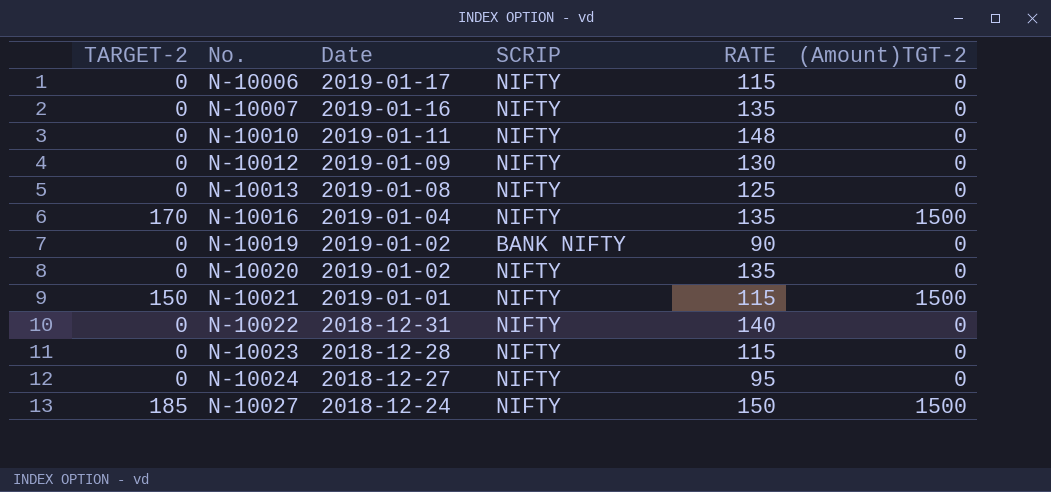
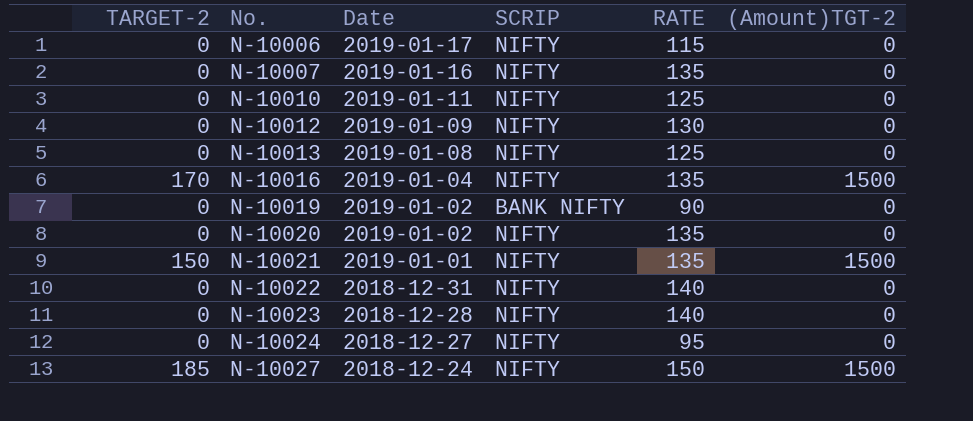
N-10010 | RATE: 148 -> 125
N-10021 | RATE: 115 -> 135
N-10023 | RATE: 115 -> 140

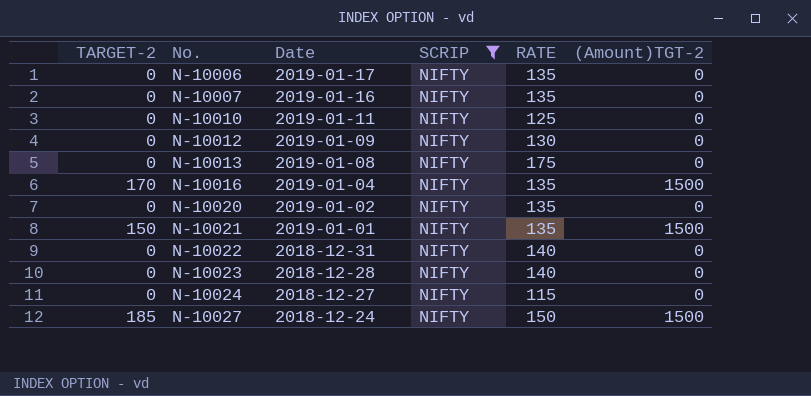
filter: none -> SCRIP = NIFTY
N-10006 | RATE: 115 -> 135
N-10013 | RATE: 125 -> 175
N-10024 | RATE: 95 -> 115

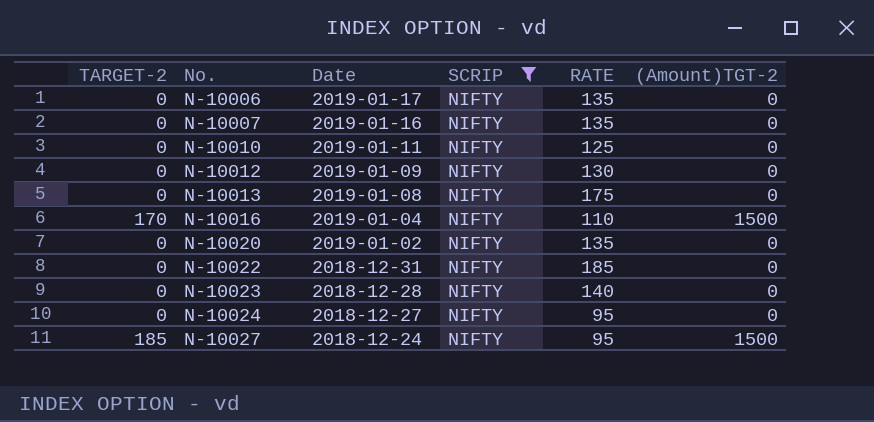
row N-10021: 150 | 2019-01-01 | NIFTY | 135 | 1500 -> none
N-10016 | RATE: 135 -> 110
N-10022 | RATE: 140 -> 185
N-10024 | RATE: 115 -> 95
N-10027 | RATE: 150 -> 95

